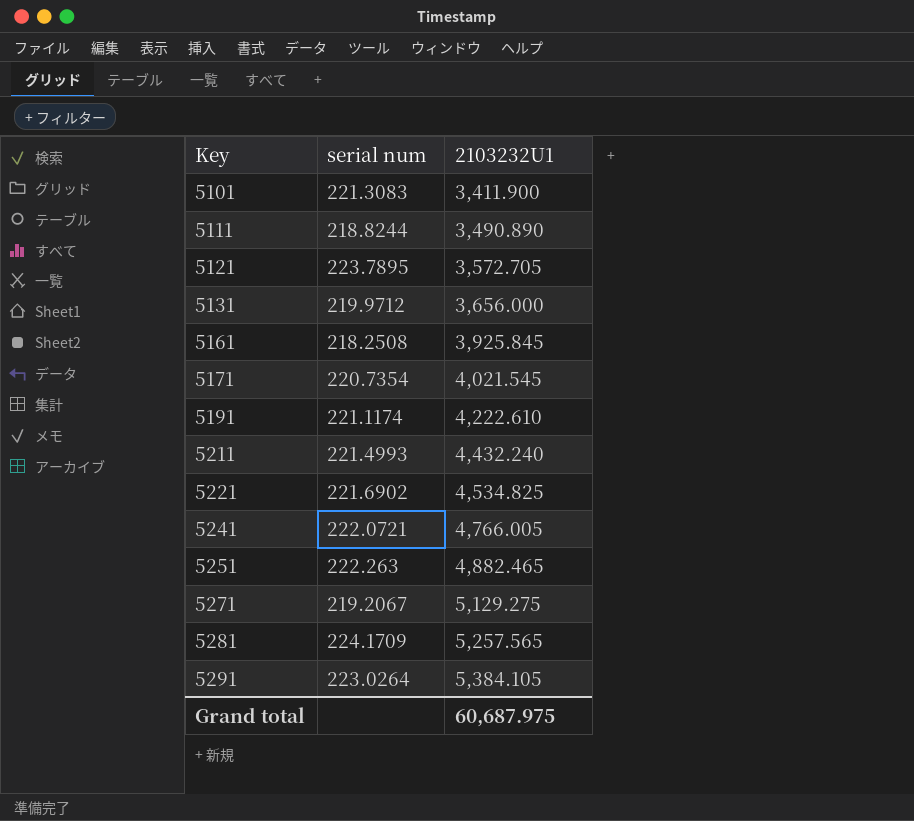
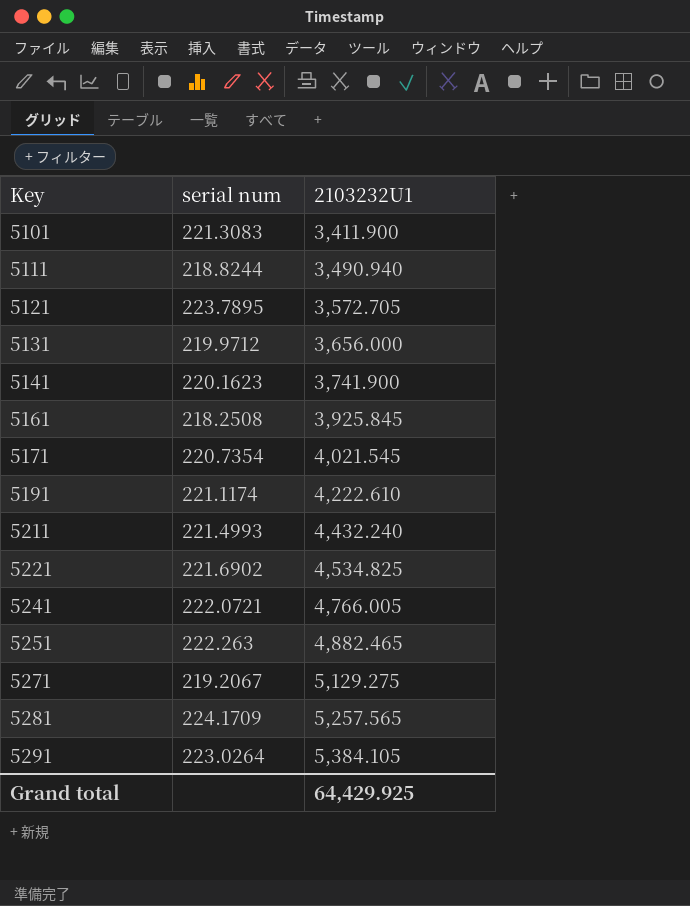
5111 | 2103232U1: 3,490.890 -> 3,490.940
row 5141: none -> 220.1623 | 3,741.900
Grand total | 2103232U1: 60,687.975 -> 64,429.925

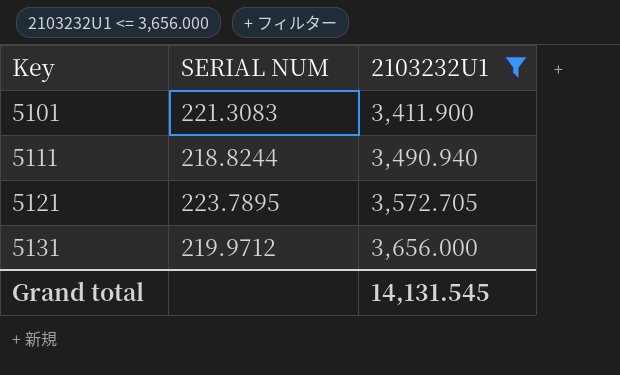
filter: none -> 2103232U1 <= 3,656.000
column name: serial num -> SERIAL NUM
Grand total | 2103232U1: 64,429.925 -> 14,131.545

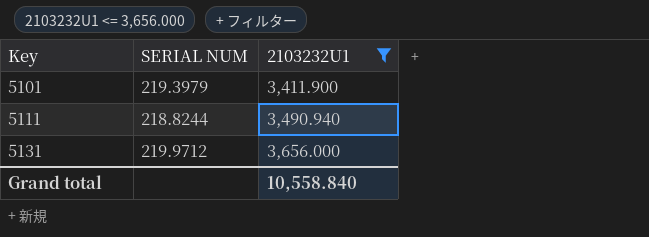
row 5121: 223.7895 | 3,572.705 -> none
5101 | SERIAL NUM: 221.3083 -> 219.3979
Grand total | 2103232U1: 14,131.545 -> 10,558.840

